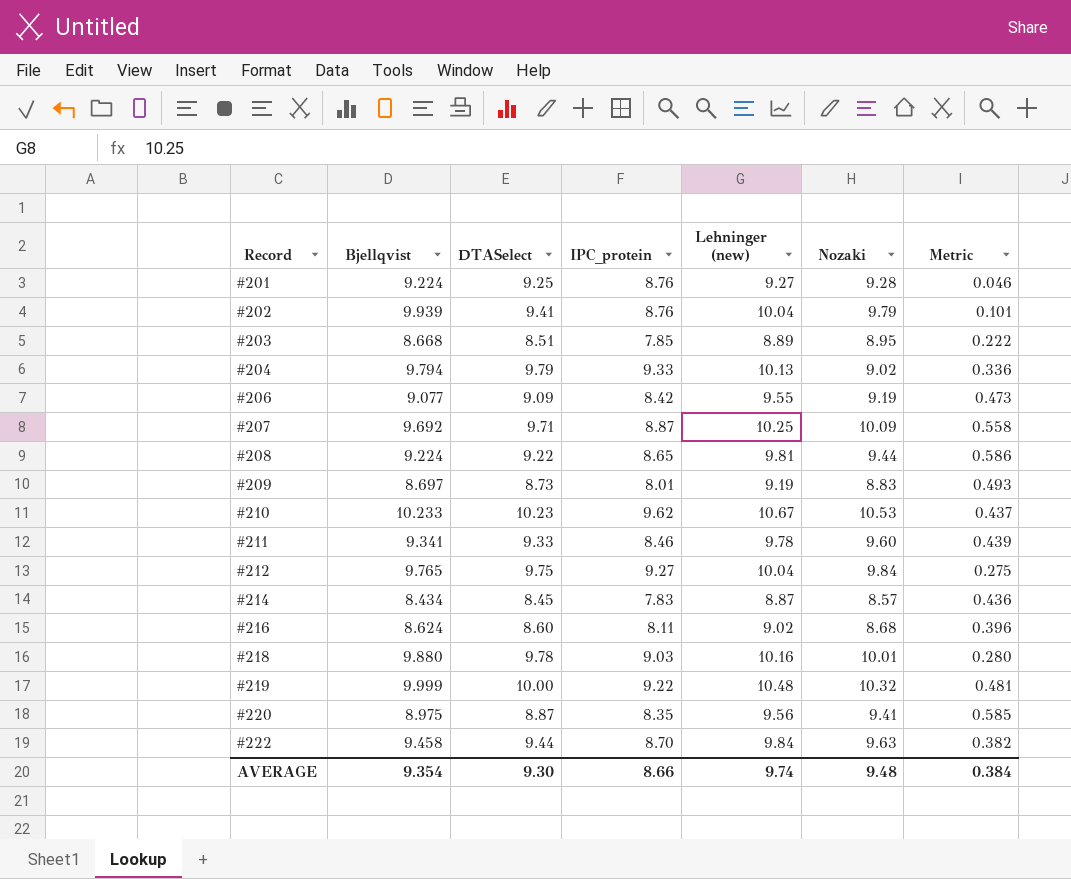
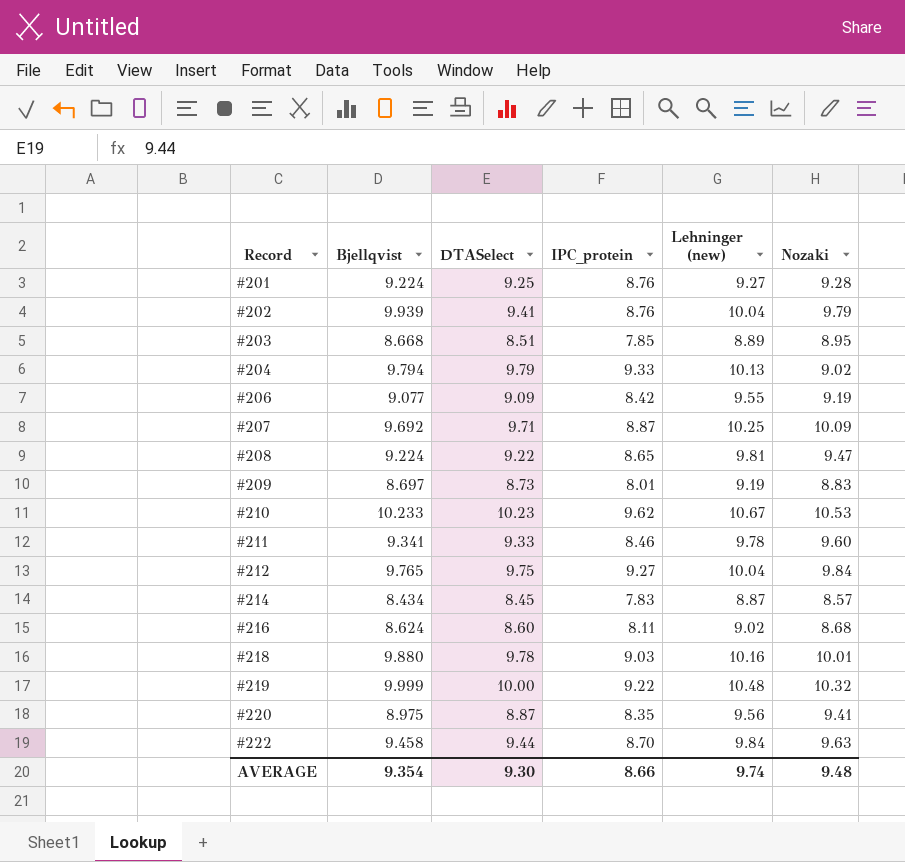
column Metric | formula: [Lehninger (new)] - [Bjellqvist] -> none
#208 | Nozaki: 9.44 -> 9.47

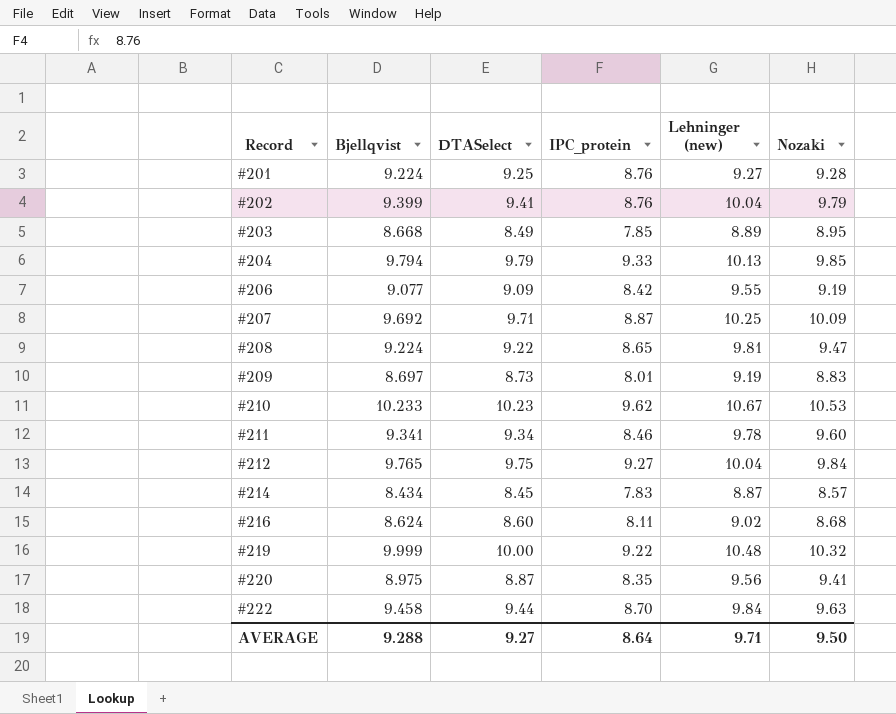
row #218: 9.880 | 9.78 | 9.03 | 10.16 | 10.01 -> none
#202 | Bjellqvist: 9.939 -> 9.399
#203 | DTASelect: 8.51 -> 8.49
#204 | Nozaki: 9.02 -> 9.85
#211 | DTASelect: 9.33 -> 9.34
AVERAGE | Bjellqvist: 9.354 -> 9.288
AVERAGE | DTASelect: 9.30 -> 9.27
AVERAGE | IPC_protein: 8.66 -> 8.64
AVERAGE | Lehninger (new): 9.74 -> 9.71
AVERAGE | Nozaki: 9.48 -> 9.50

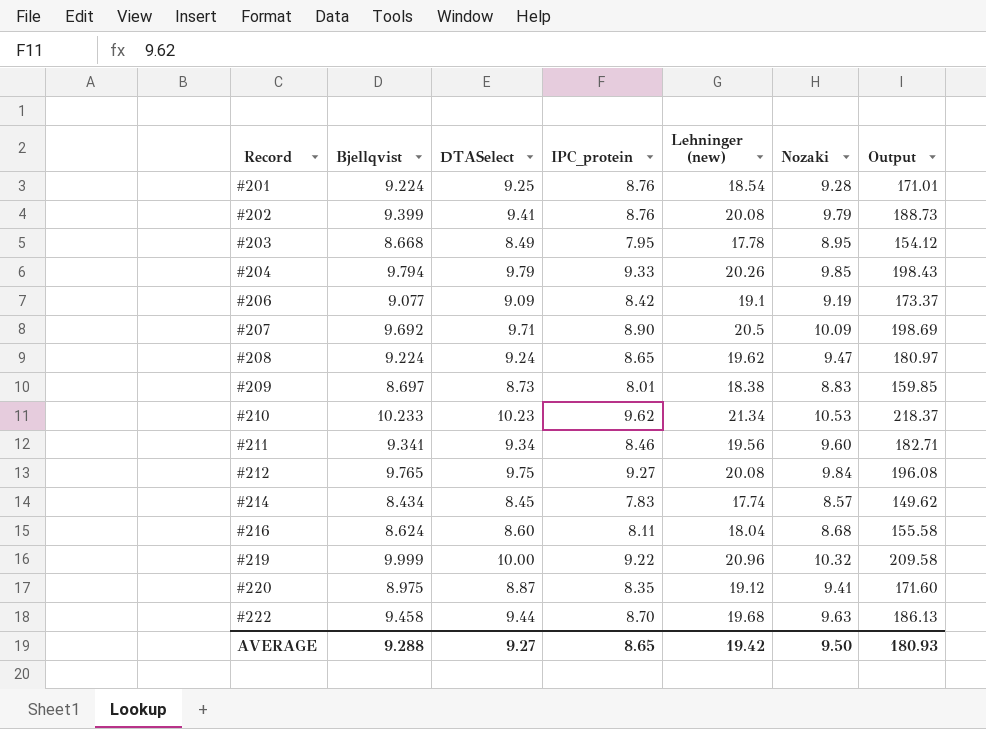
column Output | formula: none -> [Bjellqvist] * [Lehninger (new)]
#201 | Lehninger (new): 9.27 -> 18.54
#202 | Lehninger (new): 10.04 -> 20.08
#203 | IPC_protein: 7.85 -> 7.95
#203 | Lehninger (new): 8.89 -> 17.78
#204 | Lehninger (new): 10.13 -> 20.26
#206 | Lehninger (new): 9.55 -> 19.1
#207 | IPC_protein: 8.87 -> 8.90
#207 | Lehninger (new): 10.25 -> 20.5
#208 | DTASelect: 9.22 -> 9.24
#208 | Lehninger (new): 9.81 -> 19.62
#209 | Lehninger (new): 9.19 -> 18.38
#210 | Lehninger (new): 10.67 -> 21.34
#211 | Lehninger (new): 9.78 -> 19.56
#212 | Lehninger (new): 10.04 -> 20.08
#214 | Lehninger (new): 8.87 -> 17.74
#216 | Lehninger (new): 9.02 -> 18.04
#219 | Lehninger (new): 10.48 -> 20.96
#220 | Lehninger (new): 9.56 -> 19.12
#222 | Lehninger (new): 9.84 -> 19.68
AVERAGE | IPC_protein: 8.64 -> 8.65
AVERAGE | Lehninger (new): 9.71 -> 19.42

